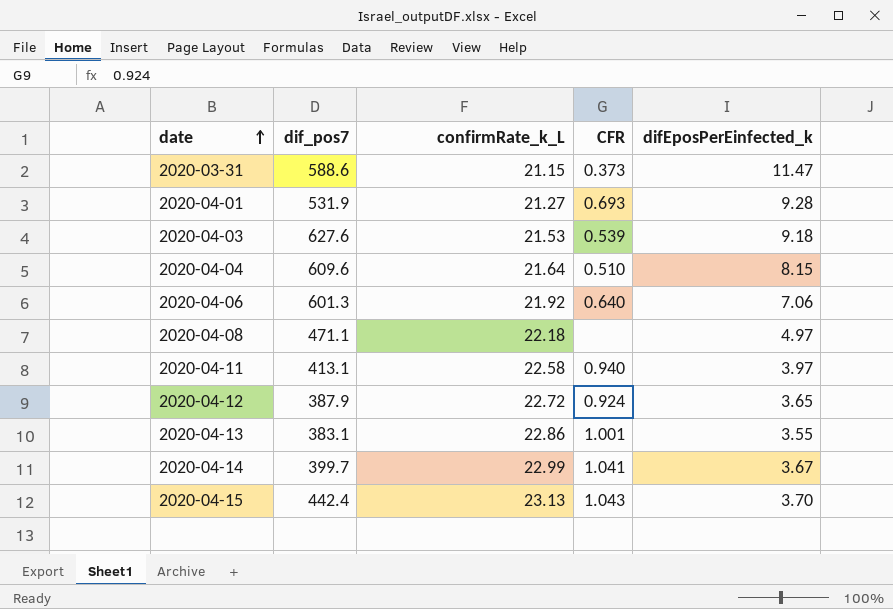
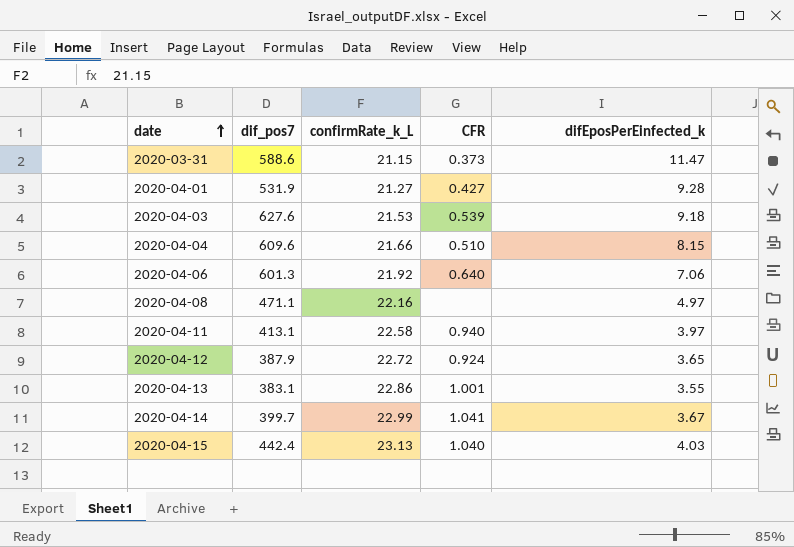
2020-04-01 | CFR: 0.693 -> 0.427
2020-04-04 | confirmRate_k_L: 21.64 -> 21.66
2020-04-08 | confirmRate_k_L: 22.18 -> 22.16
2020-04-15 | CFR: 1.043 -> 1.040
2020-04-15 | difEposPerEinfected_k: 3.70 -> 4.03

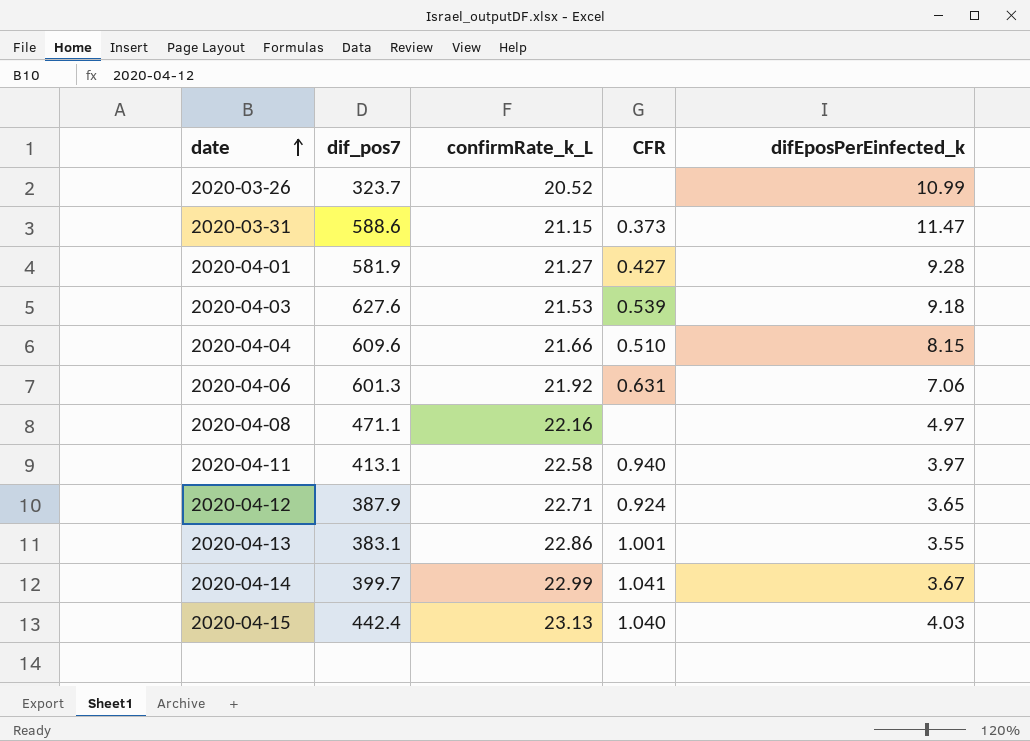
row 2020-03-26: none -> 323.7 | 20.52 | none | 10.99
2020-04-01 | dif_pos7: 531.9 -> 581.9
2020-04-06 | CFR: 0.640 -> 0.631
2020-04-12 | confirmRate_k_L: 22.72 -> 22.71

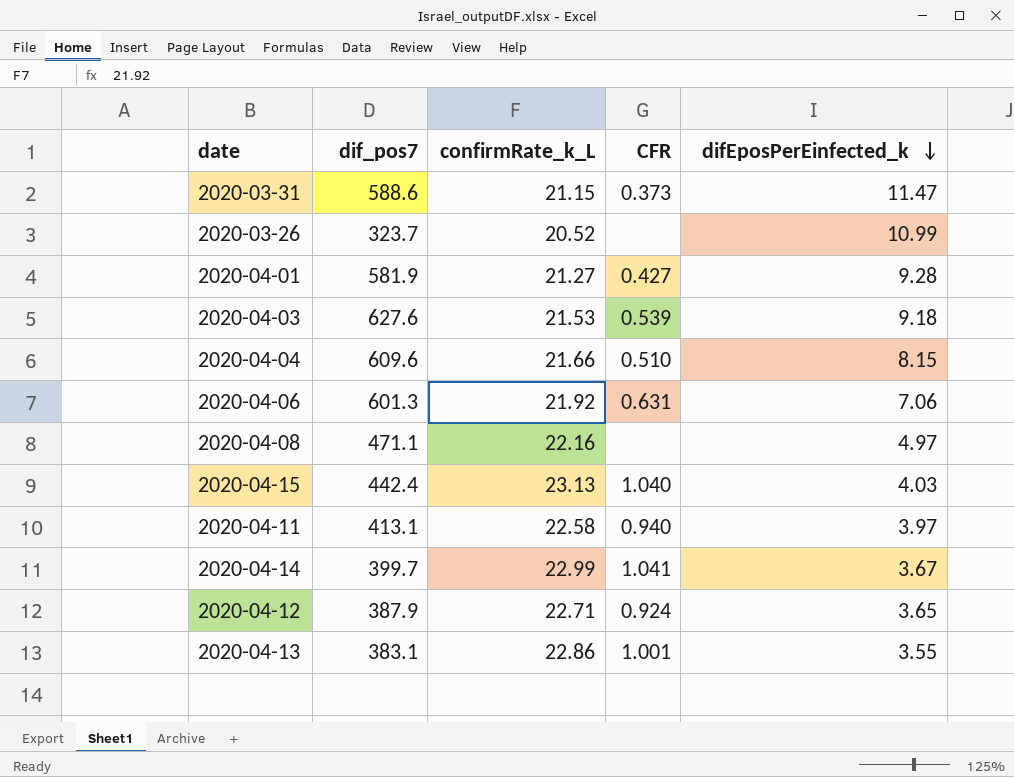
row order: date ascending -> difEposPerEinfected_k descending

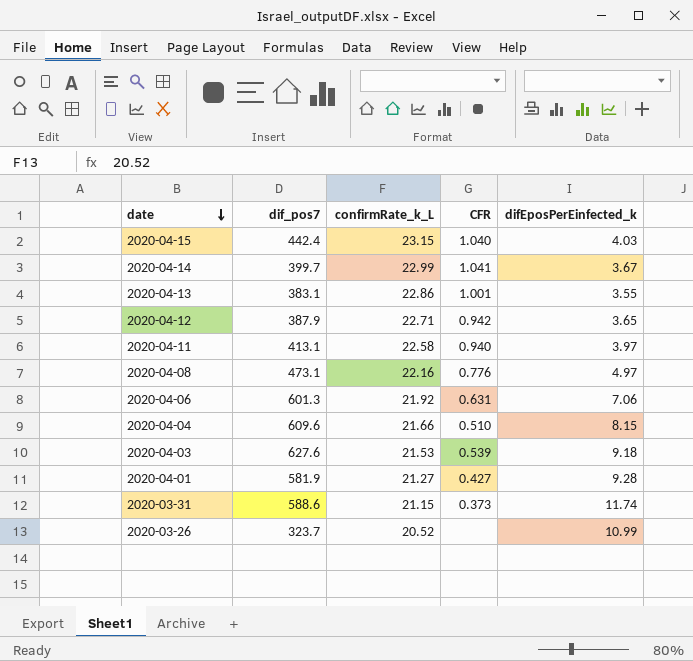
row order: difEposPerEinfected_k descending -> date descending
2020-04-15 | confirmRate_k_L: 23.13 -> 23.15
2020-04-12 | CFR: 0.924 -> 0.942
2020-04-08 | dif_pos7: 471.1 -> 473.1
2020-04-08 | CFR: none -> 0.776
2020-03-31 | difEposPerEinfected_k: 11.47 -> 11.74

